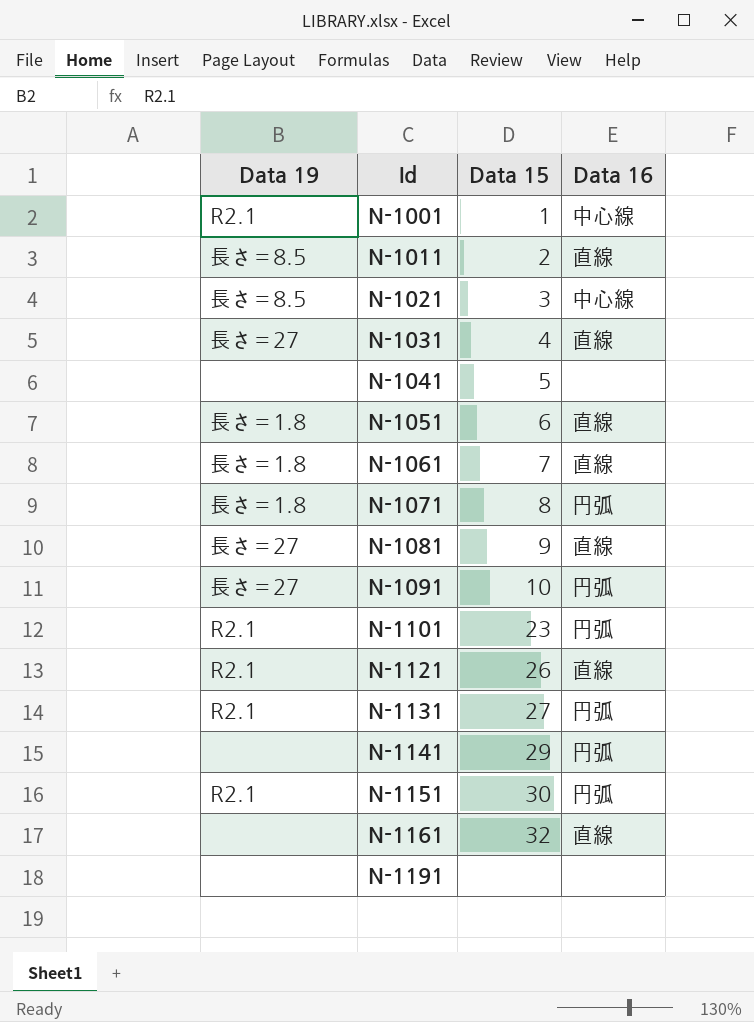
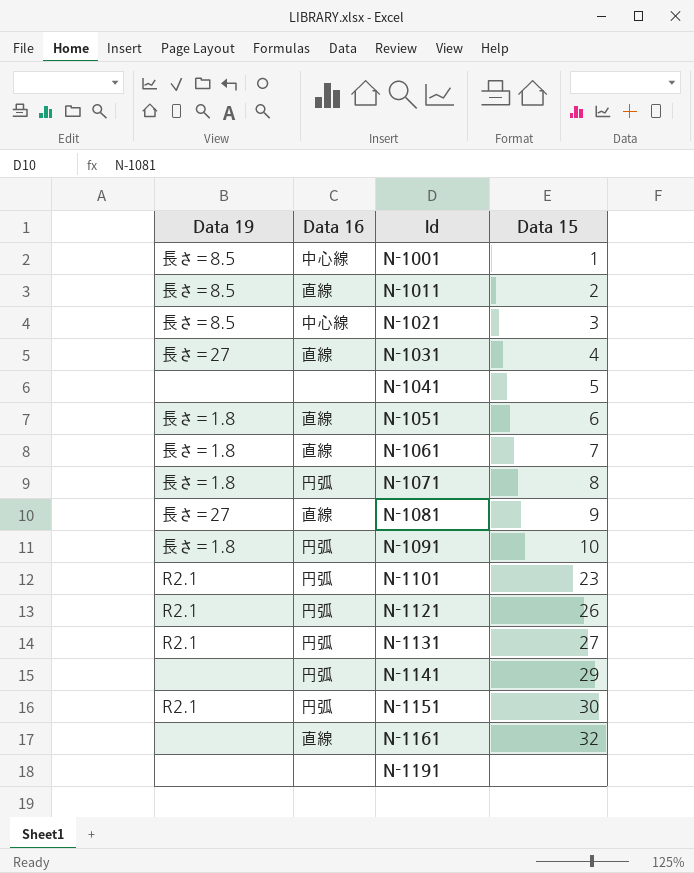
column Data 16 | position: 4 -> 2
N-1001 | Data 19: R2.1 -> 長さ＝8.5
N-1091 | Data 19: 長さ＝27 -> 長さ＝1.8
N-1121 | Data 16: 直線 -> 円弧

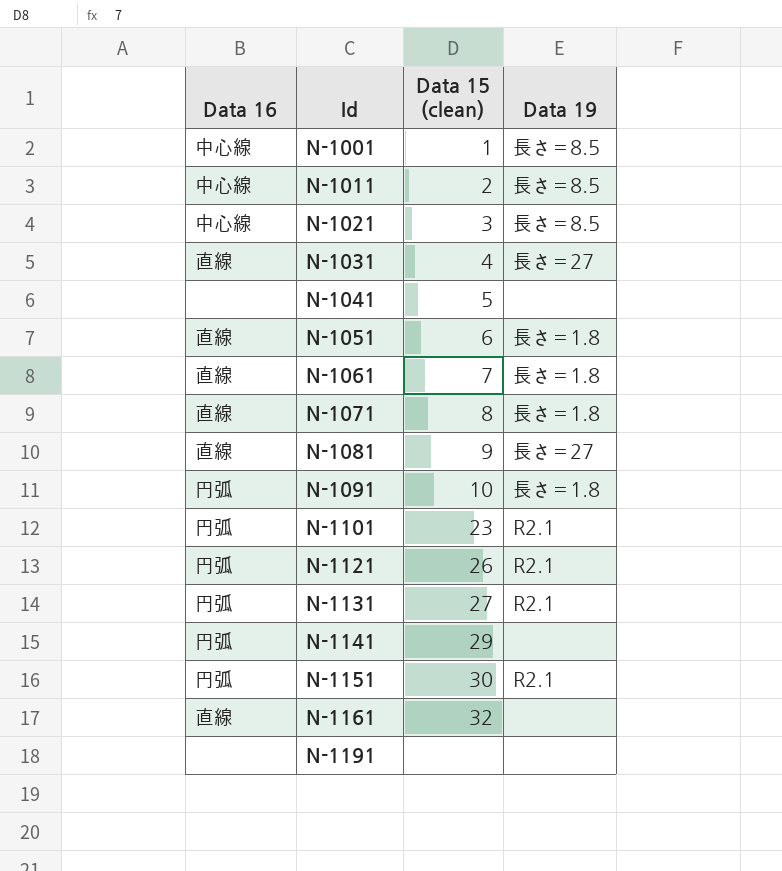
column name: Data 15 -> Data 15 (clean)
column Data 19 | position: 1 -> 4
N-1011 | Data 16: 直線 -> 中心線
N-1071 | Data 16: 円弧 -> 直線

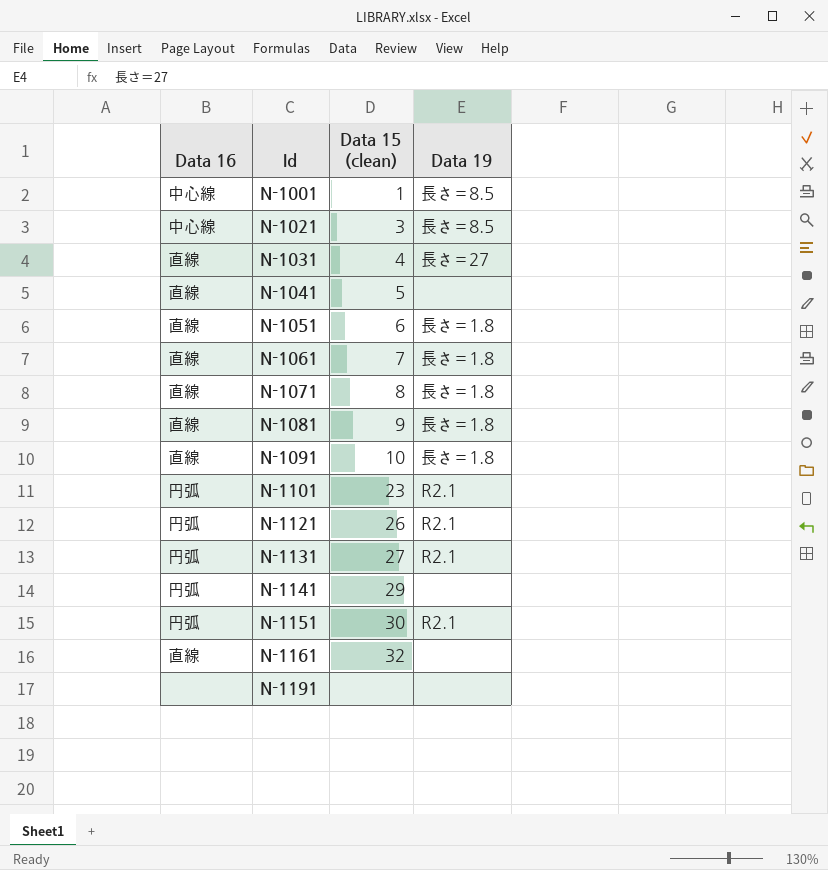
row N-1011: 中心線 | 2 | 長さ＝8.5 -> none
N-1041 | Data 16: none -> 直線
N-1081 | Data 19: 長さ＝27 -> 長さ＝1.8
N-1091 | Data 16: 円弧 -> 直線

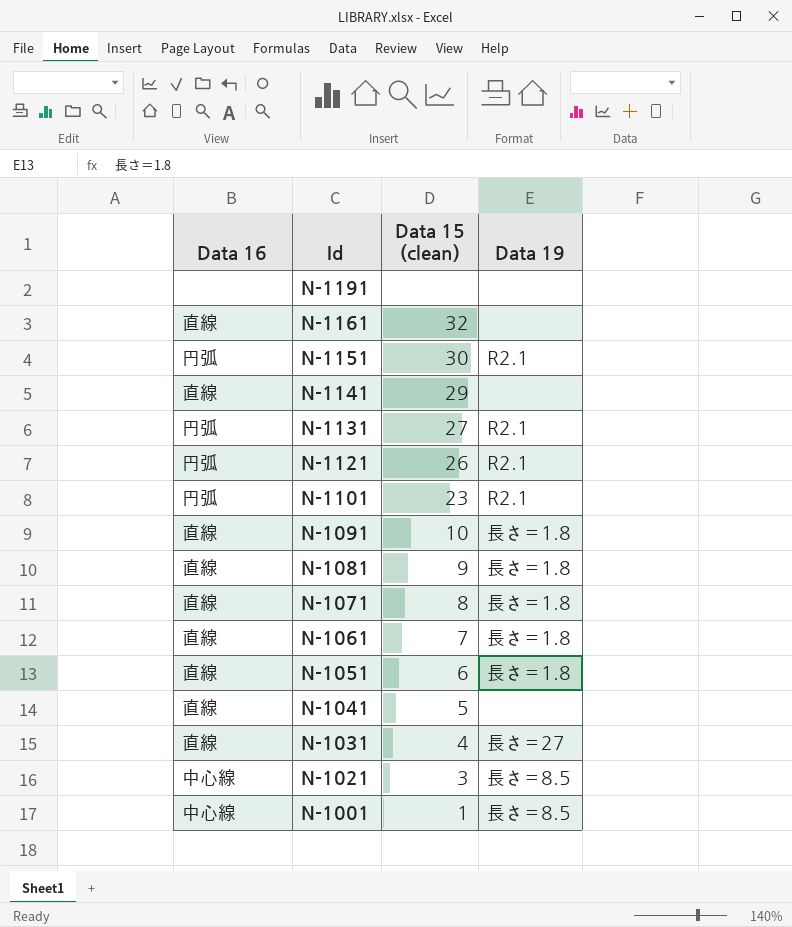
row order: Id ascending -> Id descending
N-1141 | Data 16: 円弧 -> 直線

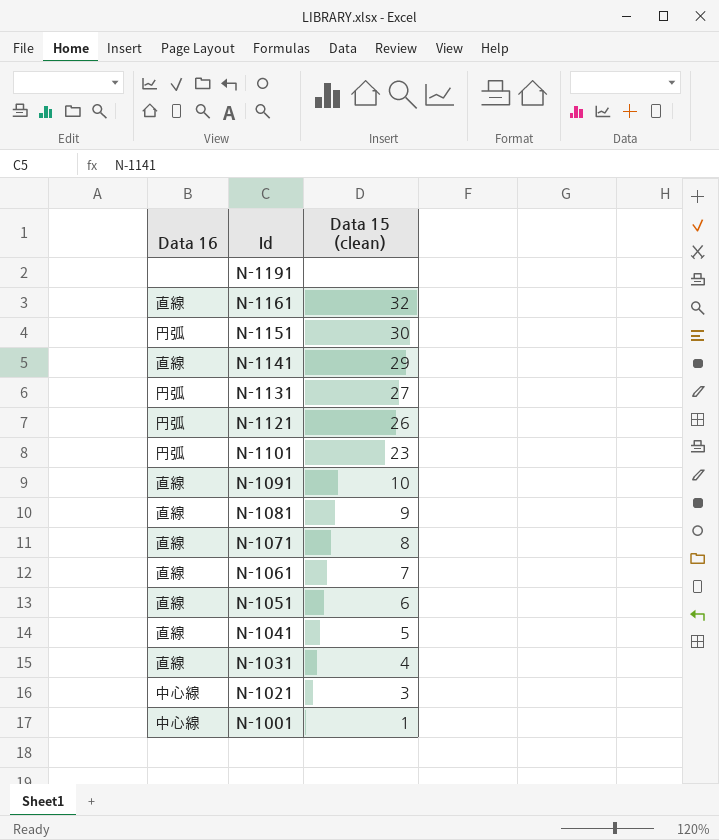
column Data 19 | position: 4 -> none

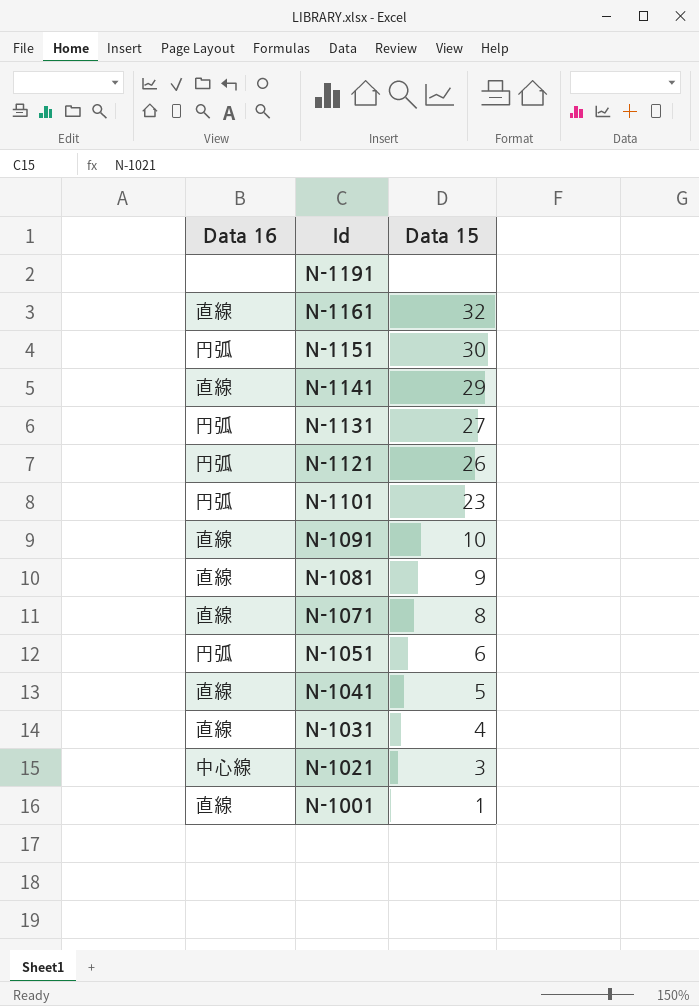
column name: Data 15 (clean) -> Data 15
row N-1061: 直線 | 7 -> none
N-1051 | Data 16: 直線 -> 円弧
N-1001 | Data 16: 中心線 -> 直線

